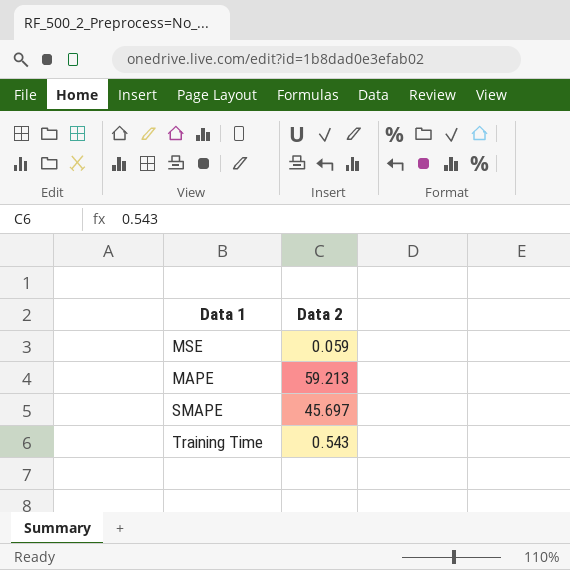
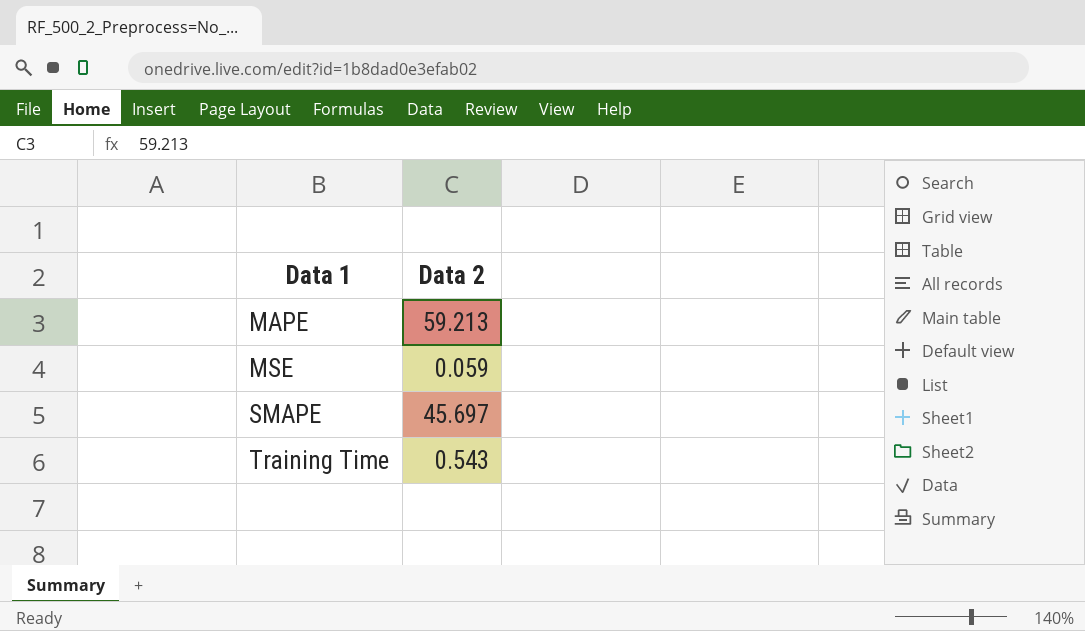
row order: none -> Data 1 ascending

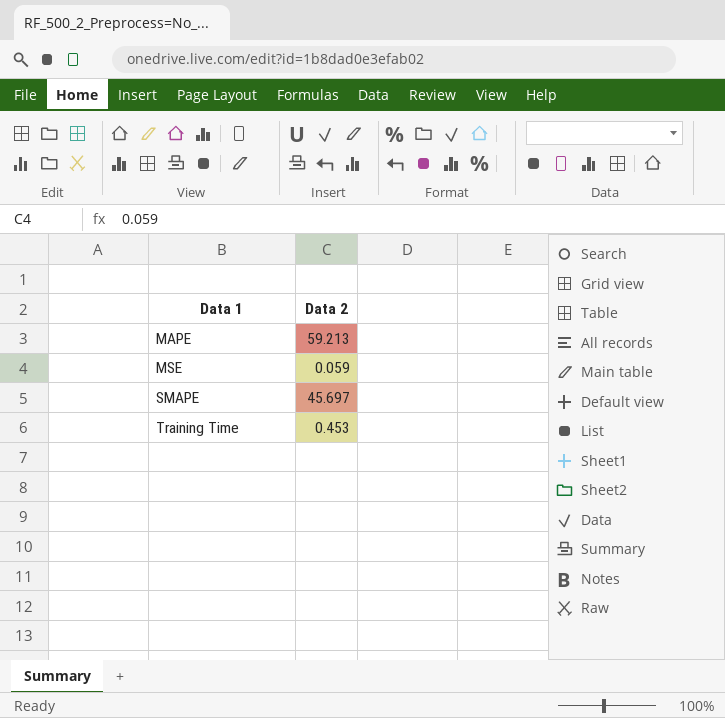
Training Time | Data 2: 0.543 -> 0.453

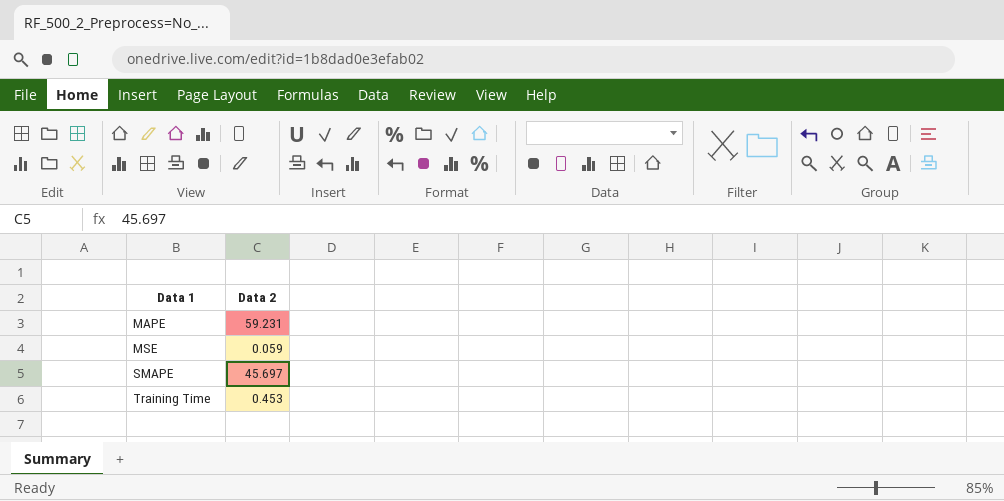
MAPE | Data 2: 59.213 -> 59.231

